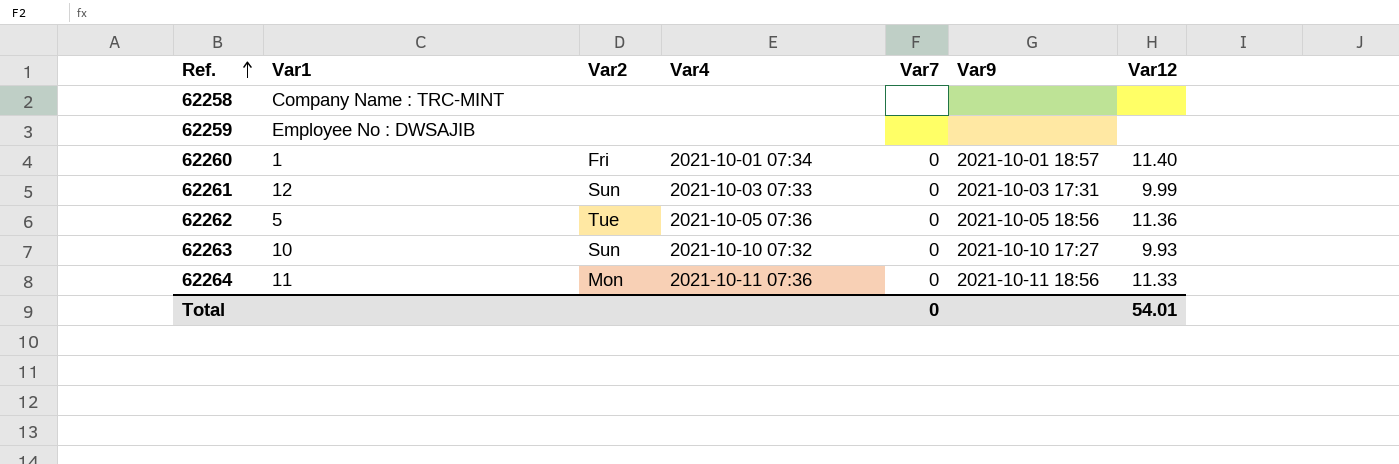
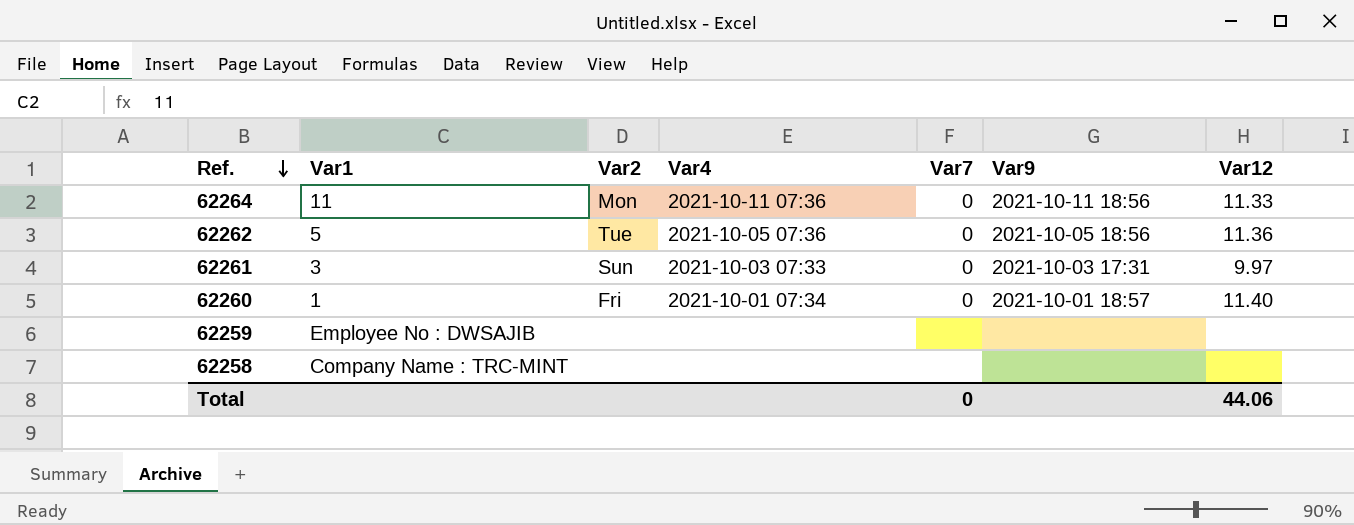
row order: Ref. ascending -> Ref. descending
row 62263: 10 | Sun | 2021-10-10 07:32 | 0 | 2021-10-10 17:27 | 9.93 -> none
62261 | Var1: 12 -> 3
62261 | Var12: 9.99 -> 9.97
Total | Var12: 54.01 -> 44.06

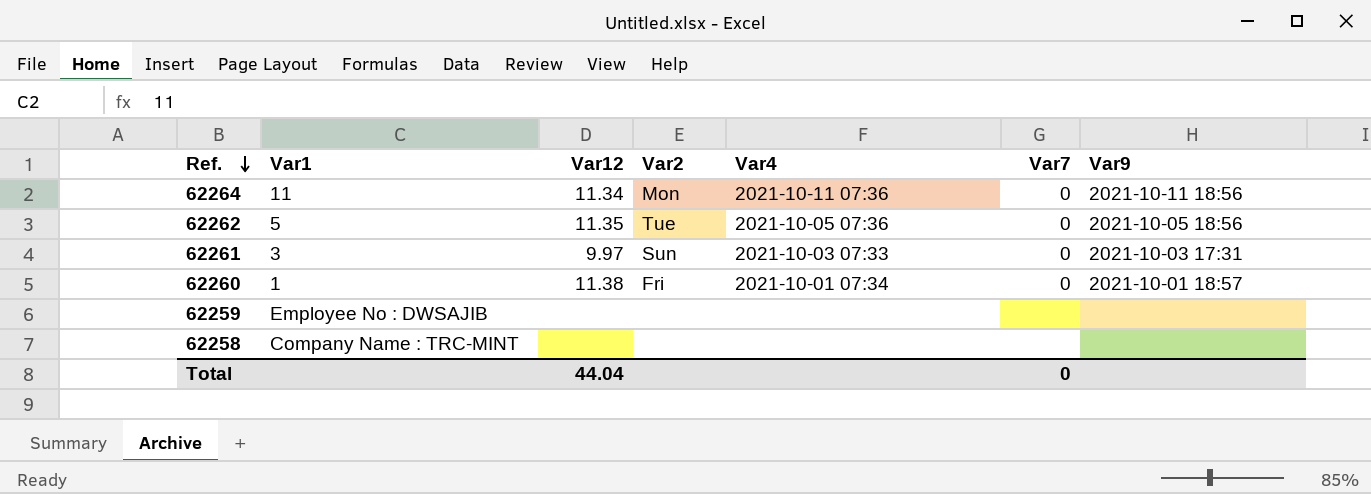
column Var12 | position: 7 -> 3
62264 | Var12: 11.33 -> 11.34
62262 | Var12: 11.36 -> 11.35
62260 | Var12: 11.40 -> 11.38
Total | Var12: 44.06 -> 44.04

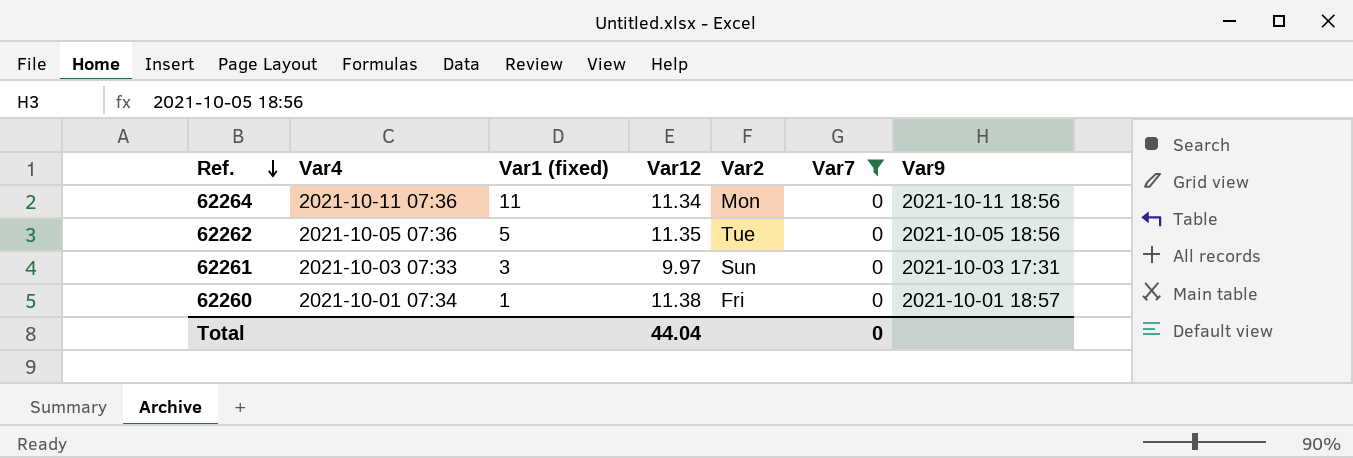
filter: none -> Var7 = 0
column Var4 | position: 5 -> 2
column name: Var1 -> Var1 (fixed)

